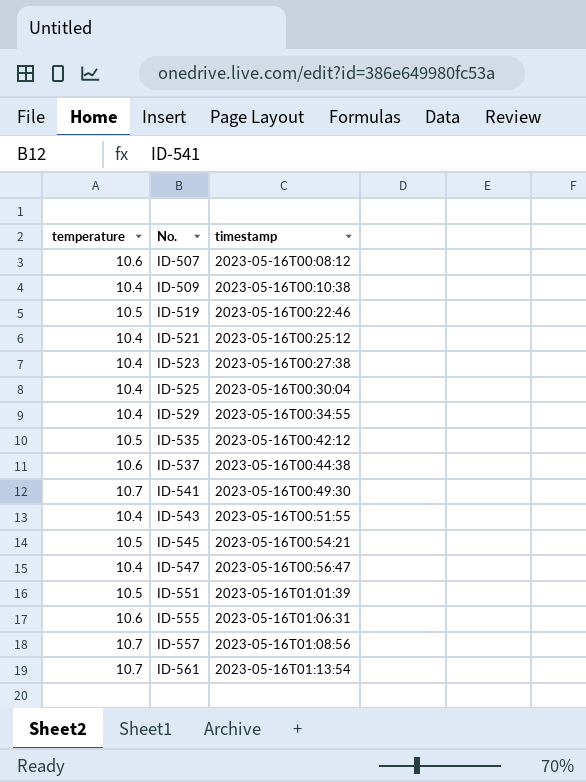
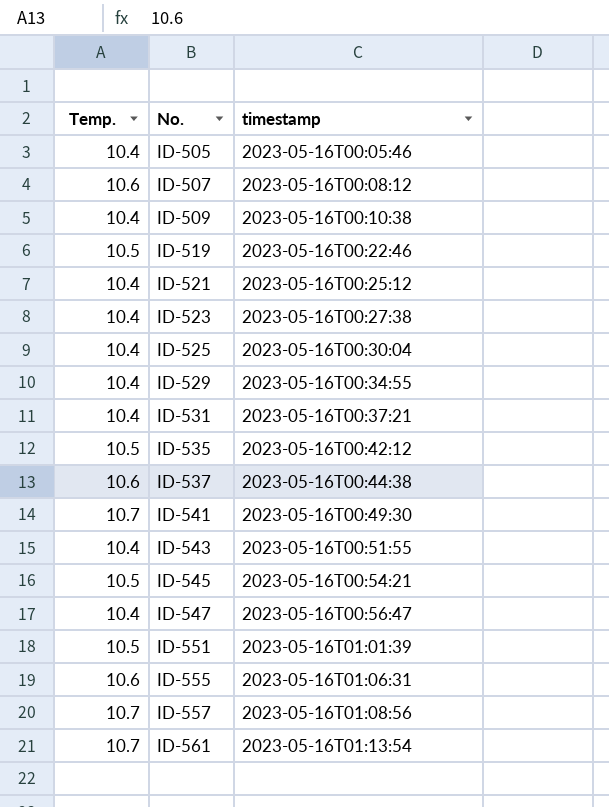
column name: temperature -> Temp.
row ID-505: none -> 10.4 | 2023-05-16T00:05:46
row ID-531: none -> 10.4 | 2023-05-16T00:37:21

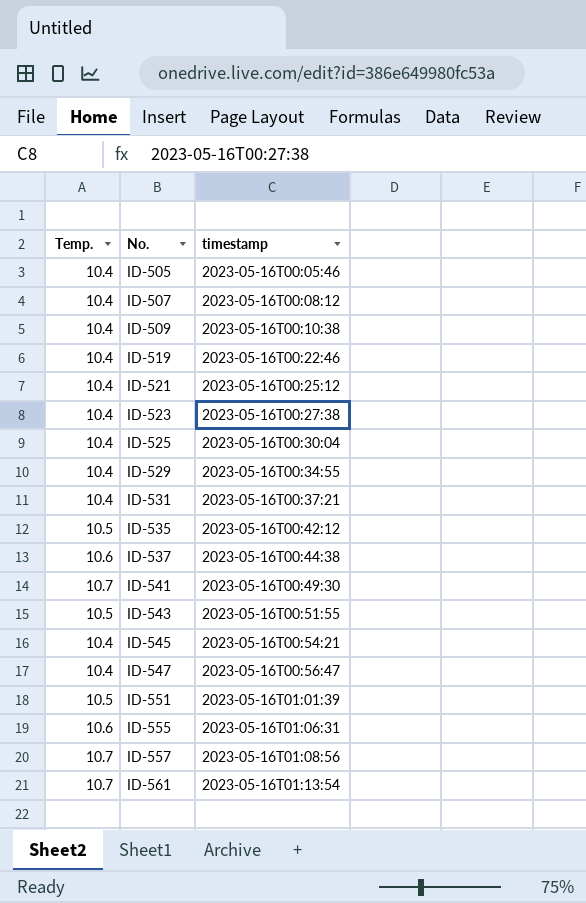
ID-507 | Temp.: 10.6 -> 10.4
ID-519 | Temp.: 10.5 -> 10.4
ID-543 | Temp.: 10.4 -> 10.5
ID-545 | Temp.: 10.5 -> 10.4

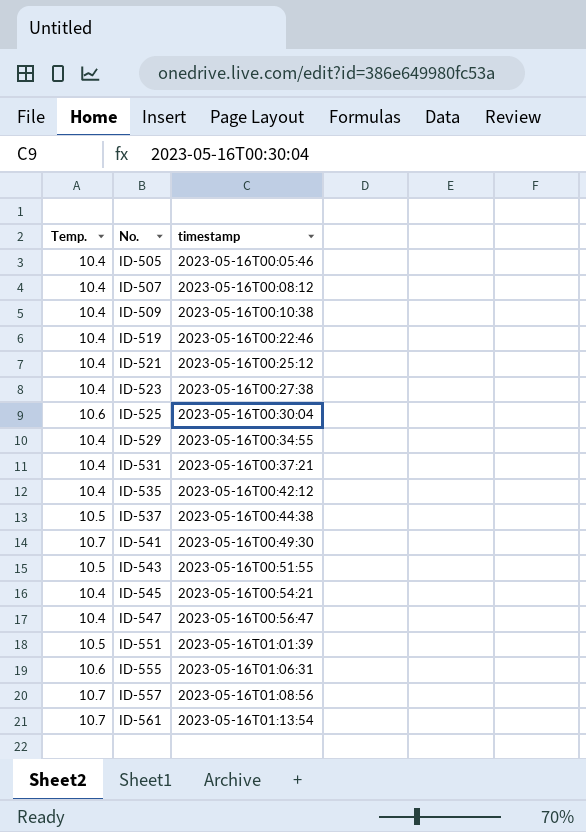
ID-525 | Temp.: 10.4 -> 10.6
ID-535 | Temp.: 10.5 -> 10.4
ID-537 | Temp.: 10.6 -> 10.5

